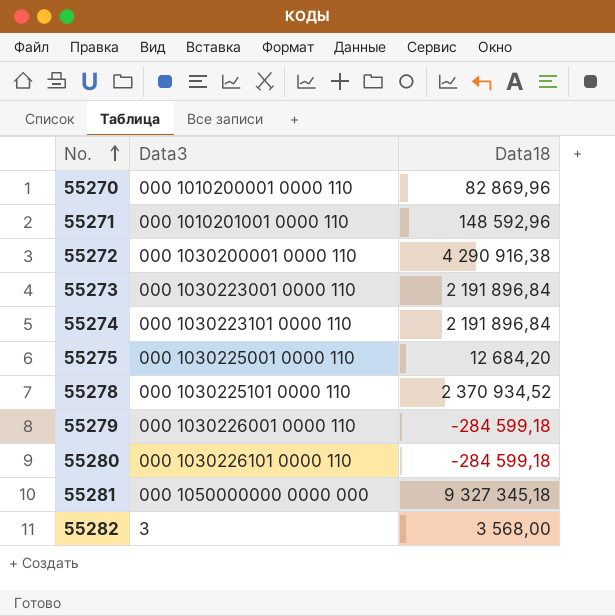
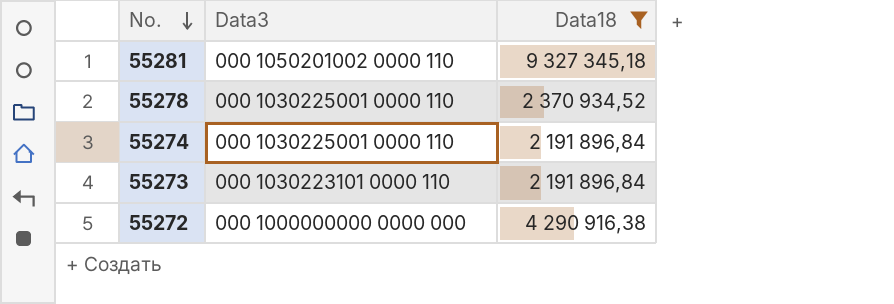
filter: none -> Data18 >= 2 191 896,84
row order: No. ascending -> No. descending
55281 | Data3: 000 1050000000 0000 000 -> 000 1050201002 0000 110
55278 | Data3: 000 1030225101 0000 110 -> 000 1030225001 0000 110
55274 | Data3: 000 1030223101 0000 110 -> 000 1030225001 0000 110
55273 | Data3: 000 1030223001 0000 110 -> 000 1030223101 0000 110
55272 | Data3: 000 1030200001 0000 110 -> 000 1000000000 0000 000

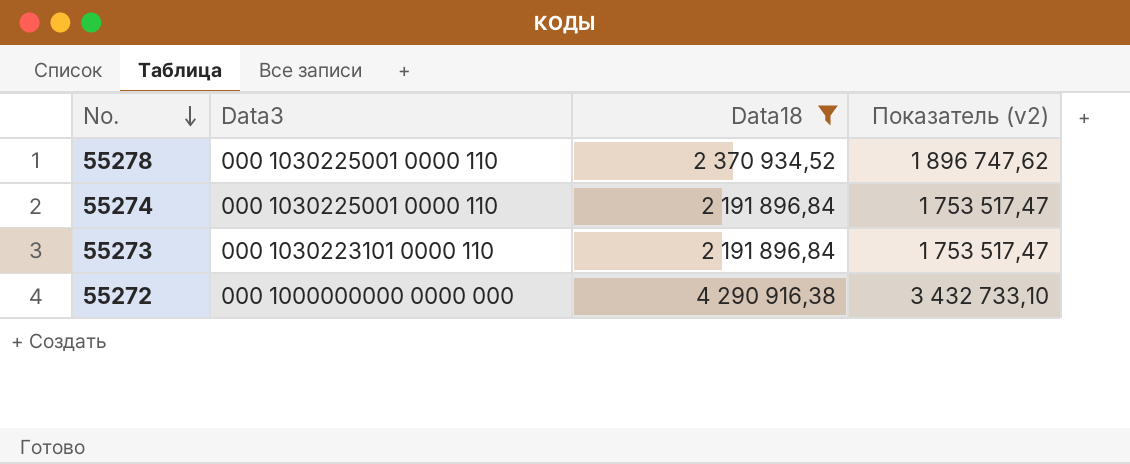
column Показатель (v2) | formula: none -> [Data18] * 0,8
row 55281: 000 1050201002 0000 110 | 9 327 345,18 -> none

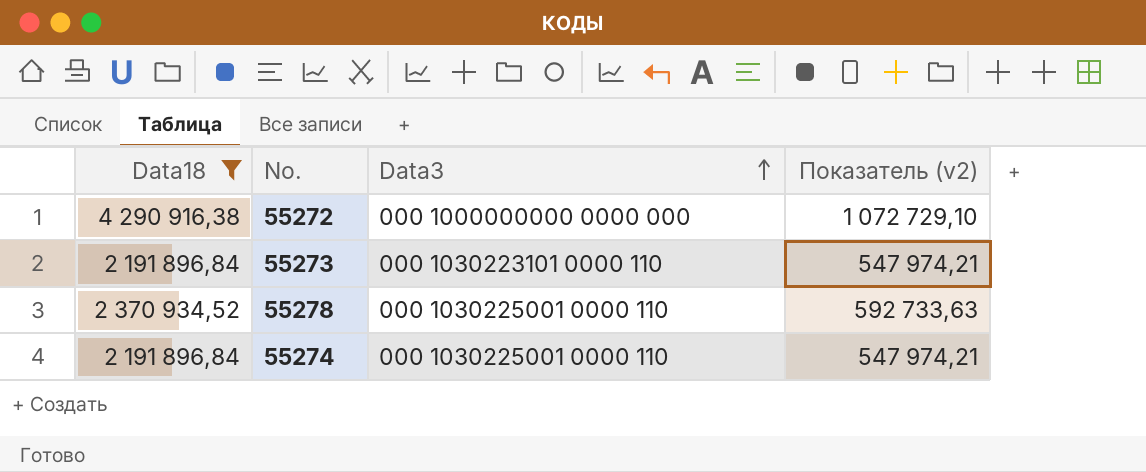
row order: No. descending -> Data3 ascending
column Data18 | position: 3 -> 1
column Показатель (v2) | formula: [Data18] * 0,8 -> [Data18] * 0,25

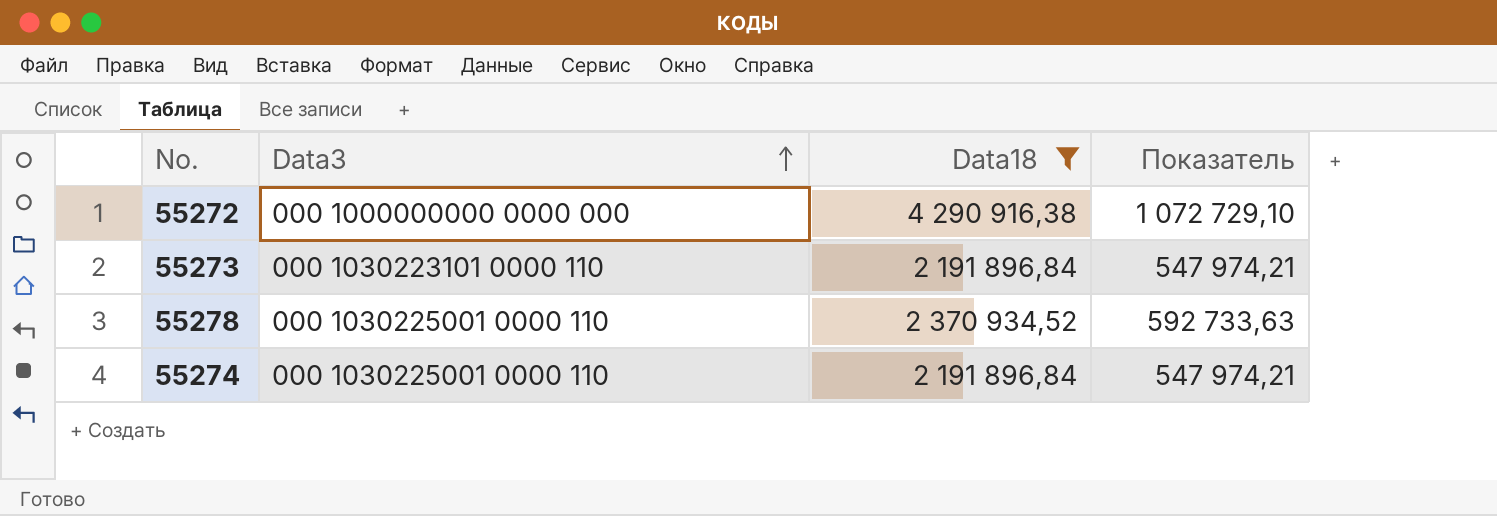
column Data18 | position: 1 -> 3
column name: Показатель (v2) -> Показатель

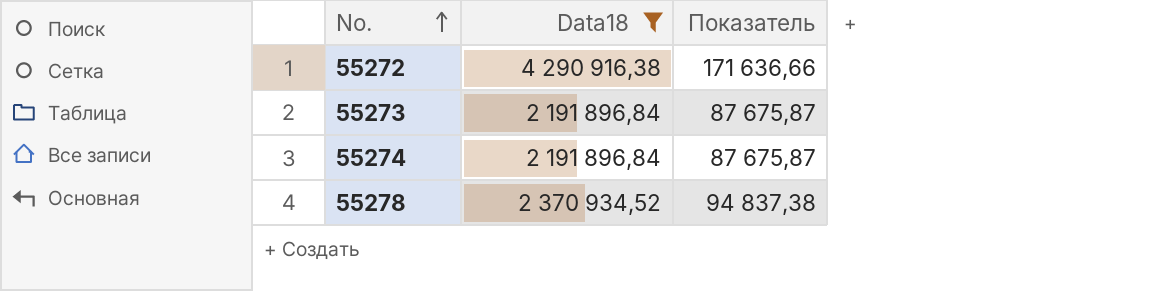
row order: Data3 ascending -> No. ascending
column Data3 | position: 2 -> none
column Показатель | formula: [Data18] * 0,25 -> [Data18] * 0,04

